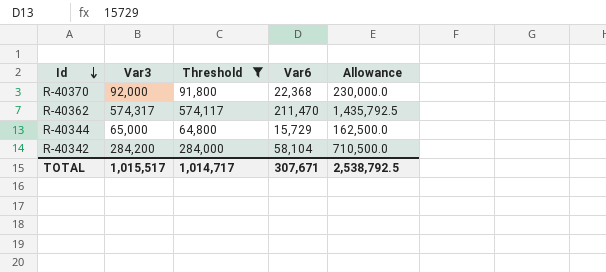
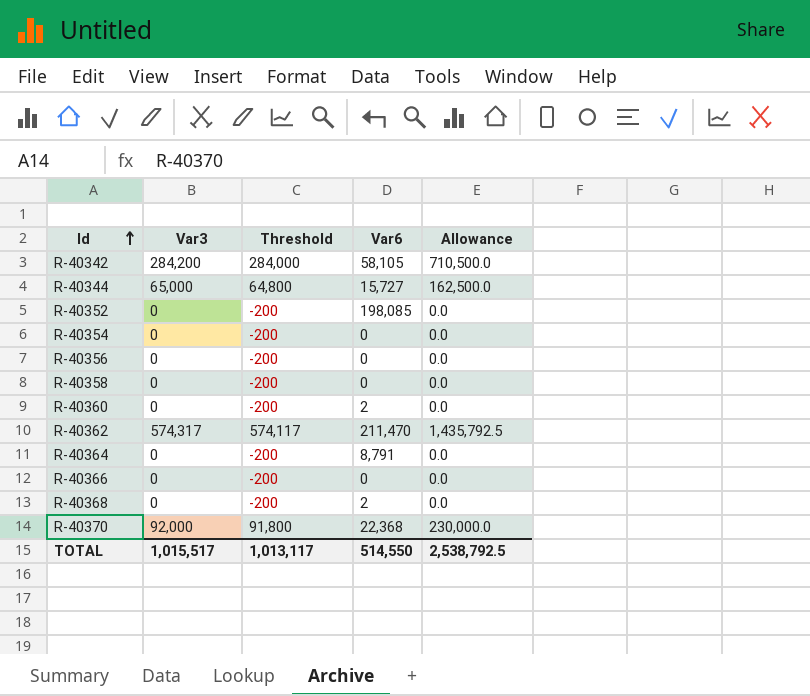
filter: Threshold != -200 -> none
row order: Id descending -> Id ascending
R-40342 | Var6: 58,104 -> 58,105
R-40344 | Var6: 15,729 -> 15,727
TOTAL | Threshold: 1,014,717 -> 1,013,117
TOTAL | Var6: 307,671 -> 514,550

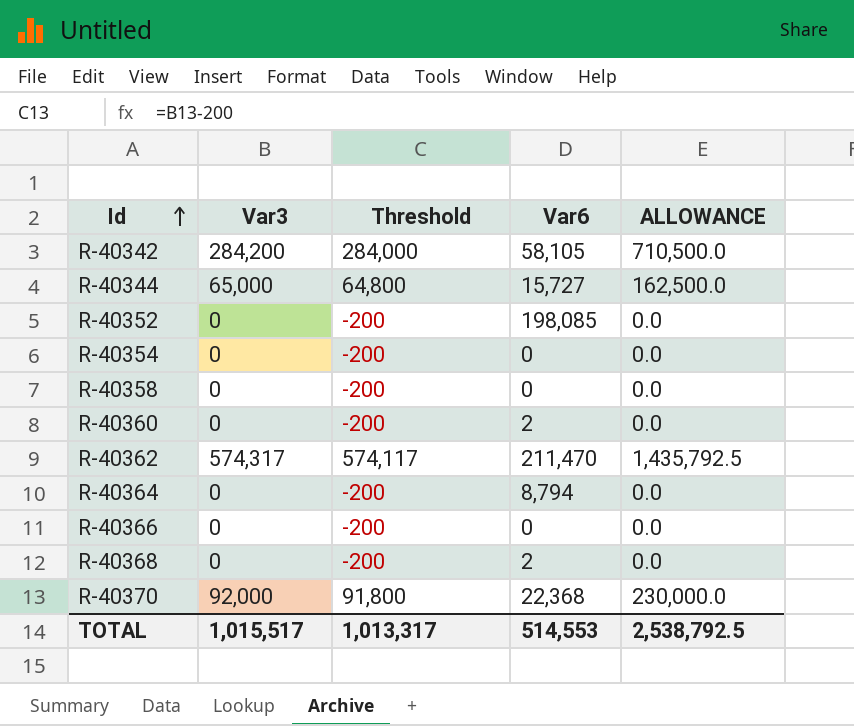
column name: Allowance -> ALLOWANCE
row R-40356: 0 | -200 | 0 | 0.0 -> none
R-40364 | Var6: 8,791 -> 8,794
TOTAL | Threshold: 1,013,117 -> 1,013,317
TOTAL | Var6: 514,550 -> 514,553

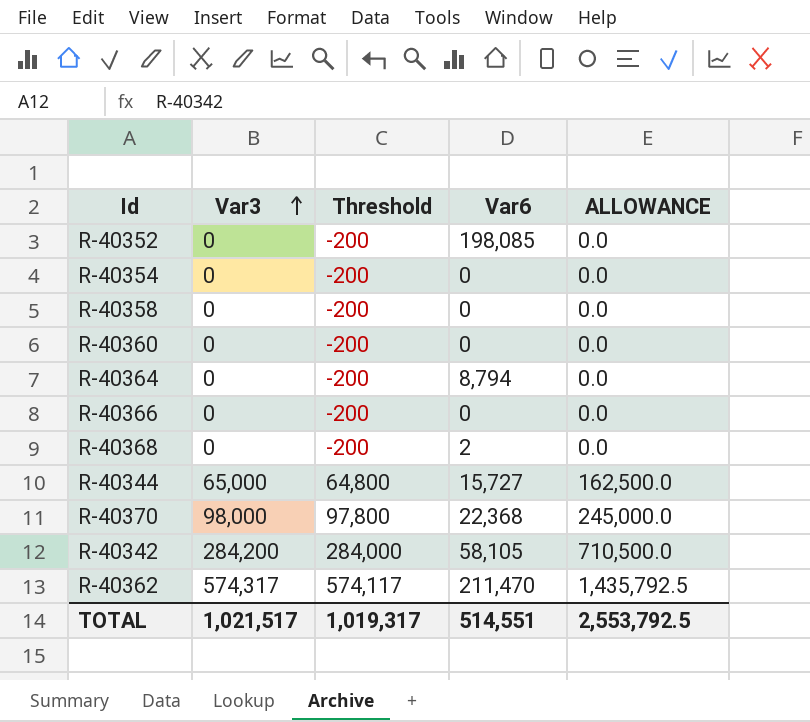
row order: Id ascending -> Var3 ascending
R-40360 | Var6: 2 -> 0
R-40370 | Var3: 92,000 -> 98,000
R-40370 | Threshold: 91,800 -> 97,800
R-40370 | ALLOWANCE: 230,000.0 -> 245,000.0
TOTAL | Var3: 1,015,517 -> 1,021,517
TOTAL | Threshold: 1,013,317 -> 1,019,317
TOTAL | Var6: 514,553 -> 514,551
TOTAL | ALLOWANCE: 2,538,792.5 -> 2,553,792.5

